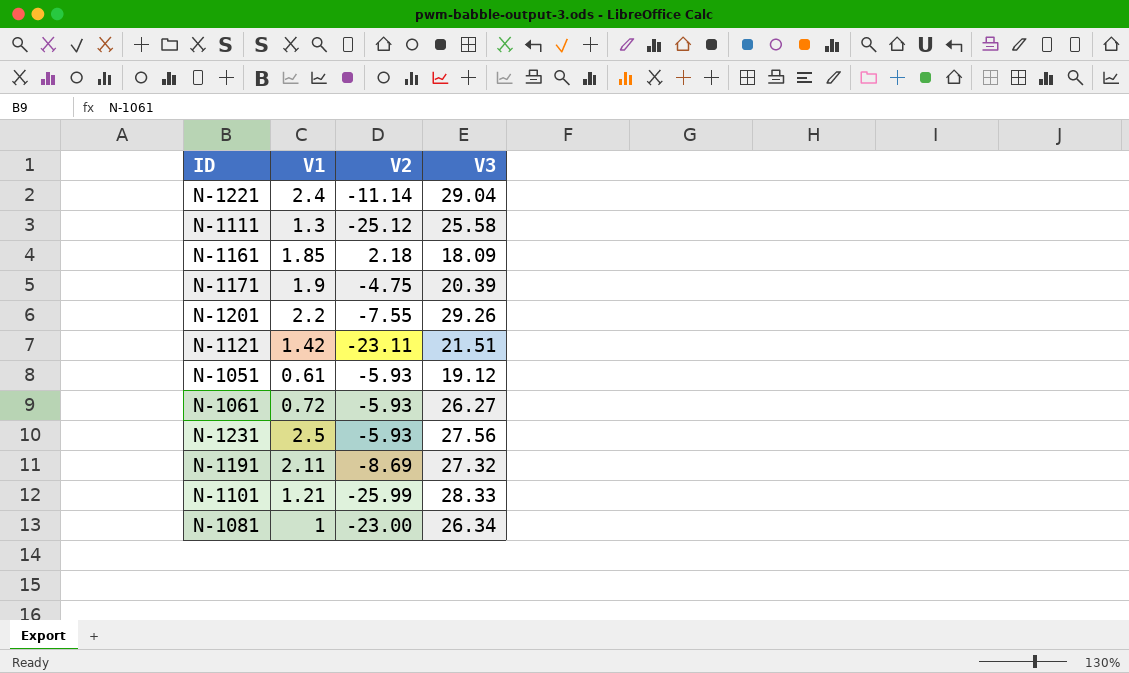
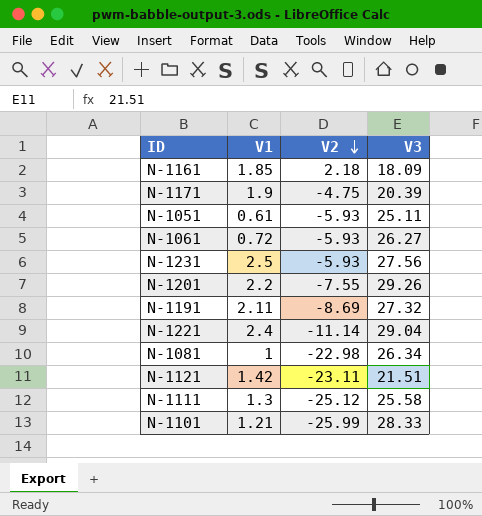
row order: none -> V2 descending
N-1051 | V3: 19.12 -> 25.11
N-1081 | V2: -23.00 -> -22.98

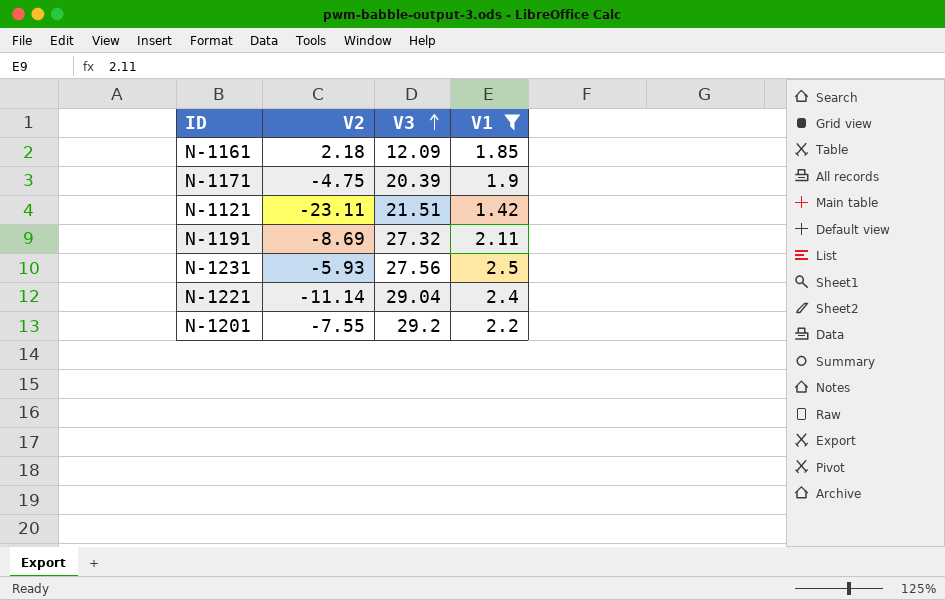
filter: none -> V1 >= 1.42
row order: V2 descending -> V3 ascending
column V1 | position: 2 -> 4
N-1161 | V3: 18.09 -> 12.09
N-1201 | V3: 29.26 -> 29.2

